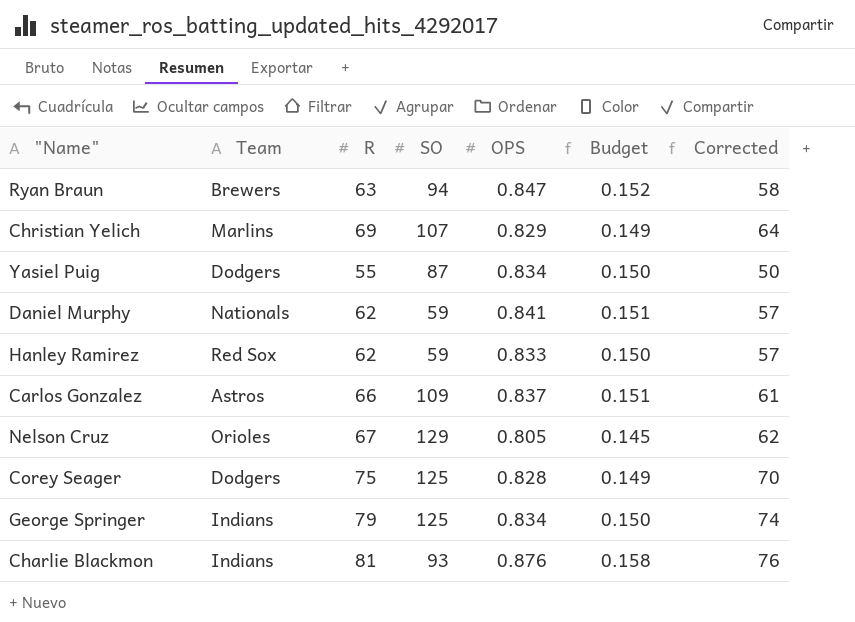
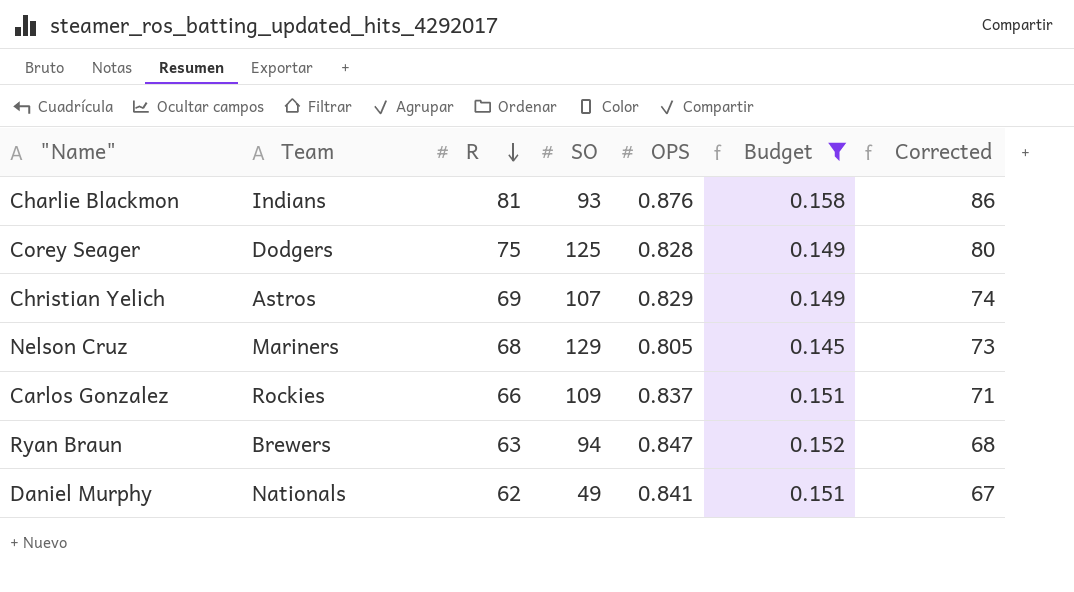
filter: none -> Budget != 0.150
row order: none -> R descending
column Corrected | formula: [R] - 5 -> [R] + 5
Christian Yelich | Team: Marlins -> Astros
Nelson Cruz | Team: Orioles -> Mariners
Nelson Cruz | R: 67 -> 68
Carlos Gonzalez | Team: Astros -> Rockies
Daniel Murphy | SO: 59 -> 49

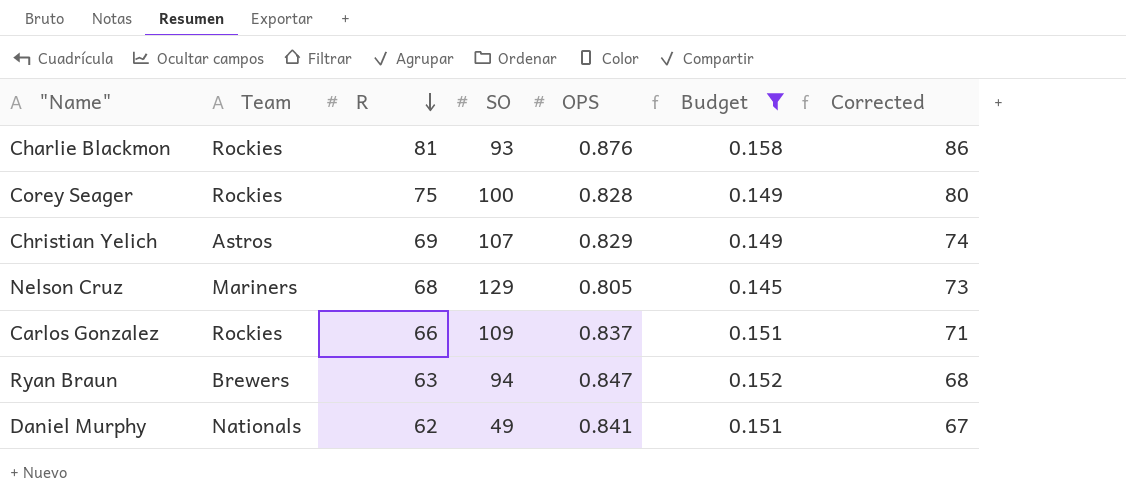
Charlie Blackmon | Team: Indians -> Rockies
Corey Seager | Team: Dodgers -> Rockies
Corey Seager | SO: 125 -> 100

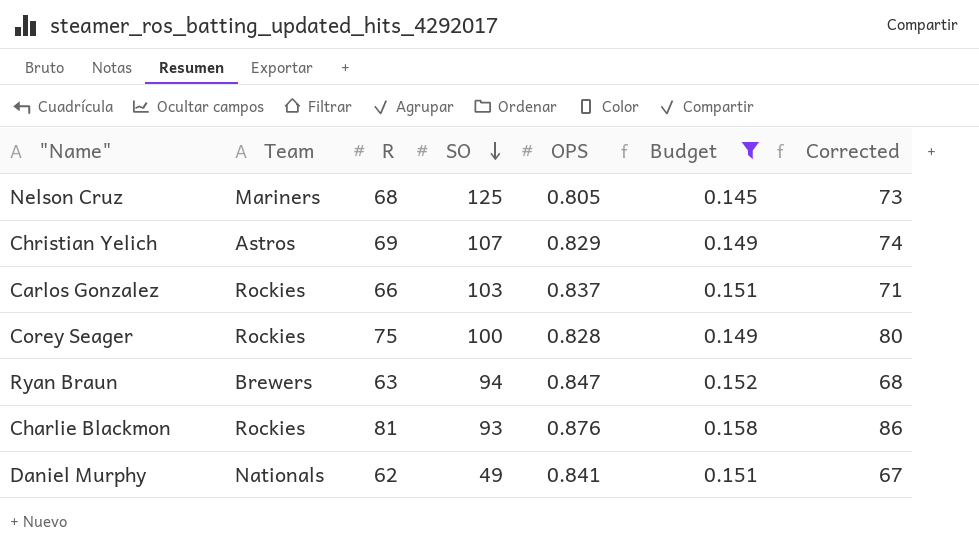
row order: R descending -> SO descending
Nelson Cruz | SO: 129 -> 125
Carlos Gonzalez | SO: 109 -> 103

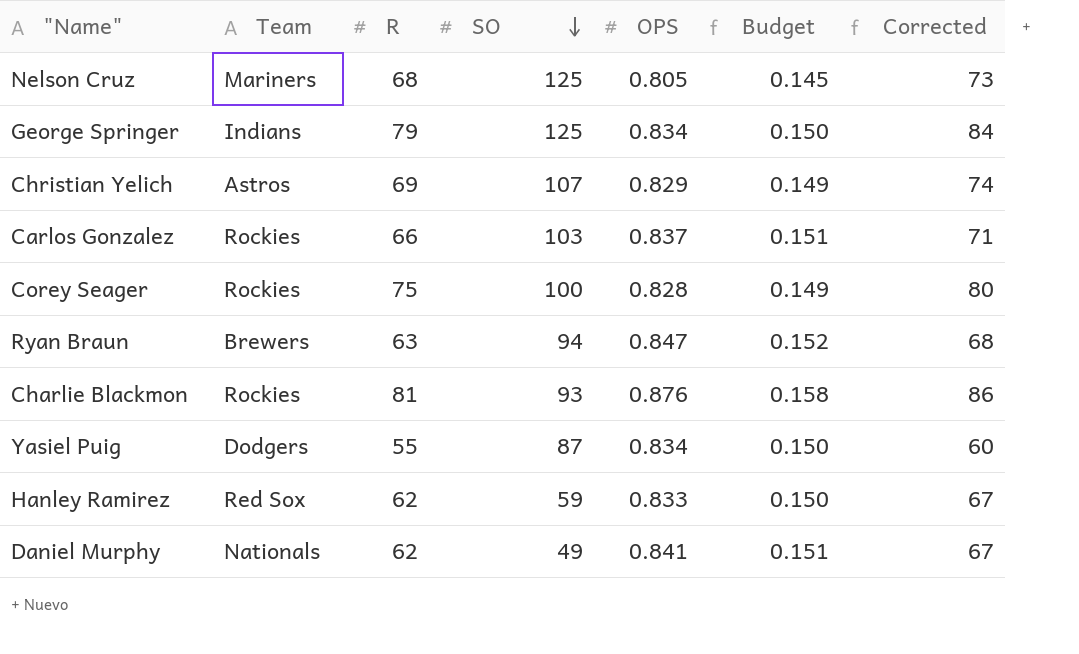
filter: Budget != 0.150 -> none

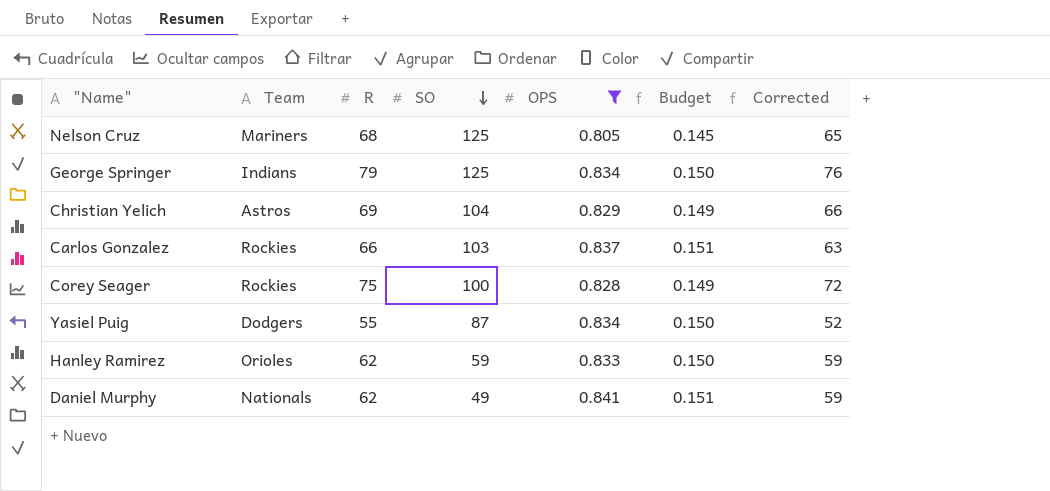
filter: none -> OPS <= 0.841
column Corrected | formula: [R] + 5 -> [R] - 3
Christian Yelich | SO: 107 -> 104
Hanley Ramirez | Team: Red Sox -> Orioles

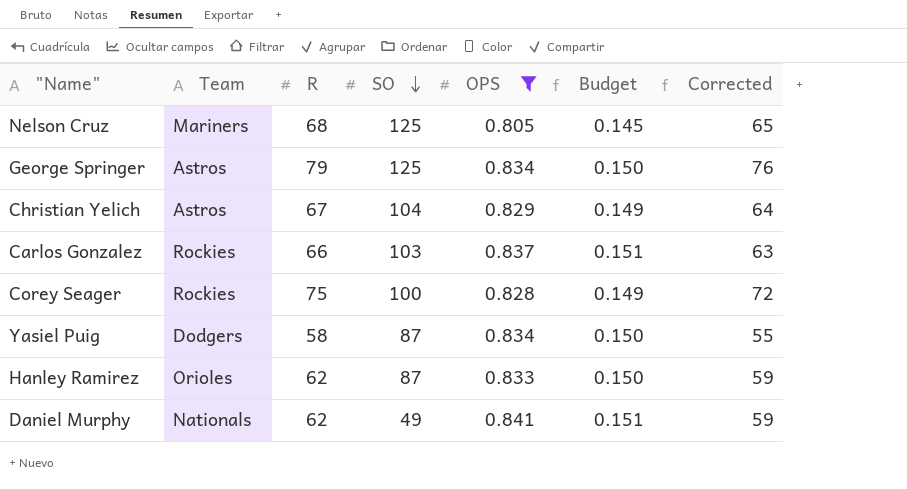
George Springer | Team: Indians -> Astros
Christian Yelich | R: 69 -> 67
Christian Yelich | Corrected: 66 -> 64
Yasiel Puig | R: 55 -> 58
Yasiel Puig | Corrected: 52 -> 55
Hanley Ramirez | SO: 59 -> 87

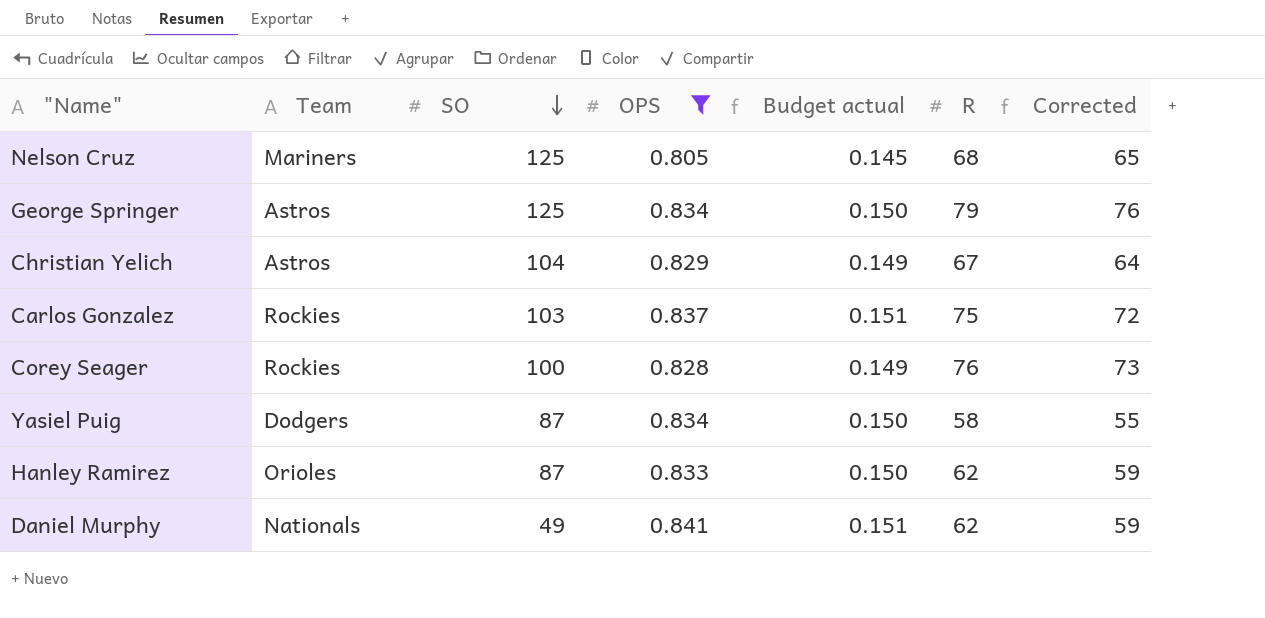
column name: Budget -> Budget actual
column R | position: 3 -> 6
Carlos Gonzalez | R: 66 -> 75
Carlos Gonzalez | Corrected: 63 -> 72
Corey Seager | R: 75 -> 76
Corey Seager | Corrected: 72 -> 73

